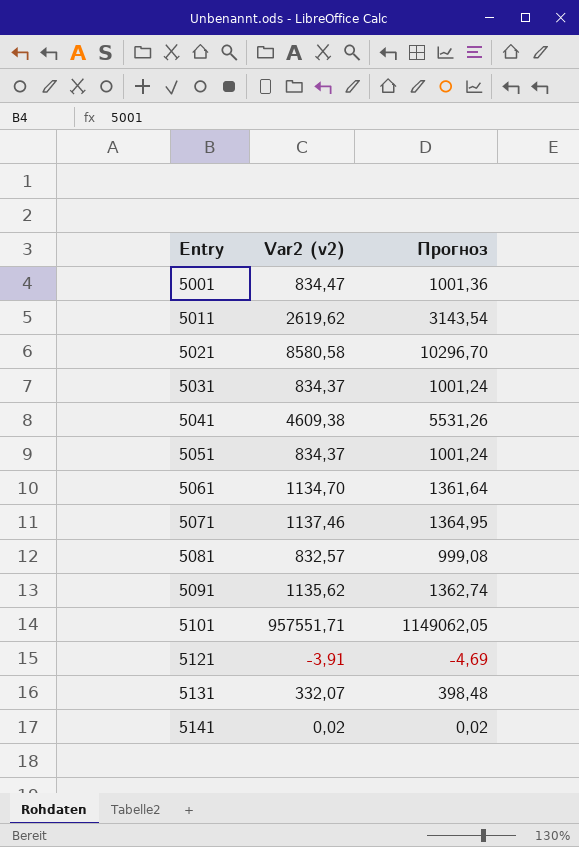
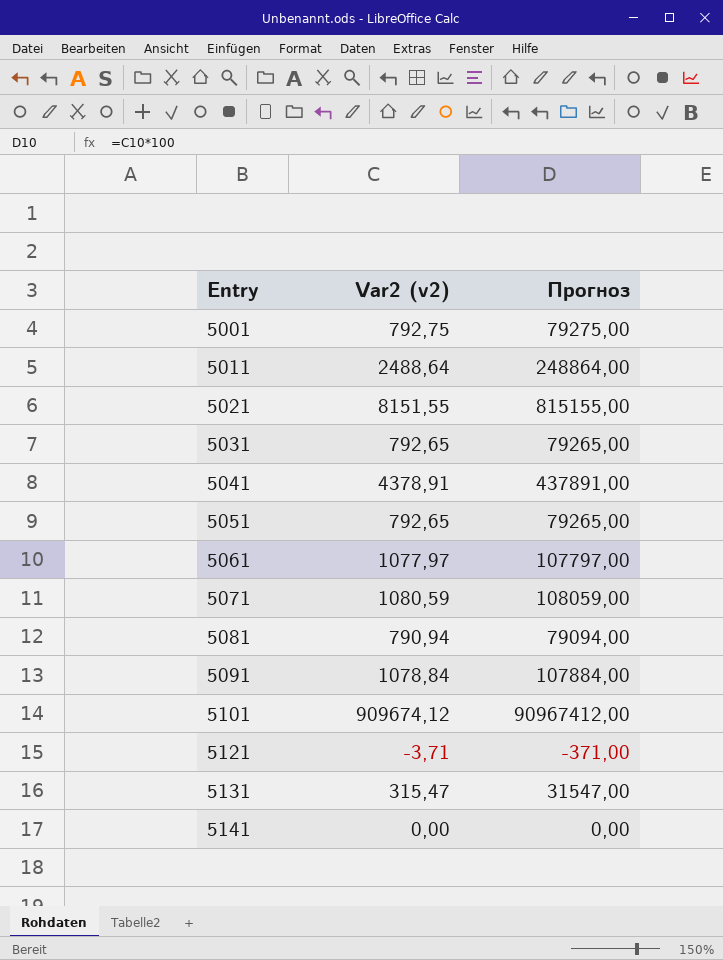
column Прогноз | formula: [Var2 (v2)] * 1,2 -> [Var2 (v2)] * 100
5001 | Var2 (v2): 834,47 -> 792,75
5011 | Var2 (v2): 2619,62 -> 2488,64
5021 | Var2 (v2): 8580,58 -> 8151,55
5031 | Var2 (v2): 834,37 -> 792,65
5041 | Var2 (v2): 4609,38 -> 4378,91
5051 | Var2 (v2): 834,37 -> 792,65
5061 | Var2 (v2): 1134,70 -> 1077,97
5071 | Var2 (v2): 1137,46 -> 1080,59
5081 | Var2 (v2): 832,57 -> 790,94
5091 | Var2 (v2): 1135,62 -> 1078,84
5101 | Var2 (v2): 957551,71 -> 909674,12
5121 | Var2 (v2): -3,91 -> -3,71
5131 | Var2 (v2): 332,07 -> 315,47
5141 | Var2 (v2): 0,02 -> 0,00

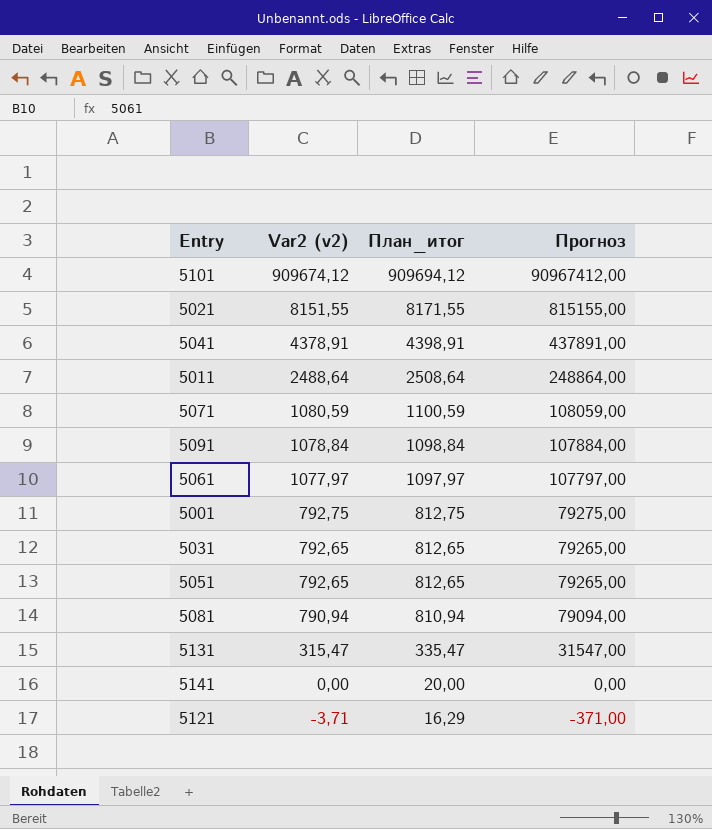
row order: Entry ascending -> Var2 (v2) descending
column План_итог | formula: none -> [Var2 (v2)] + 20

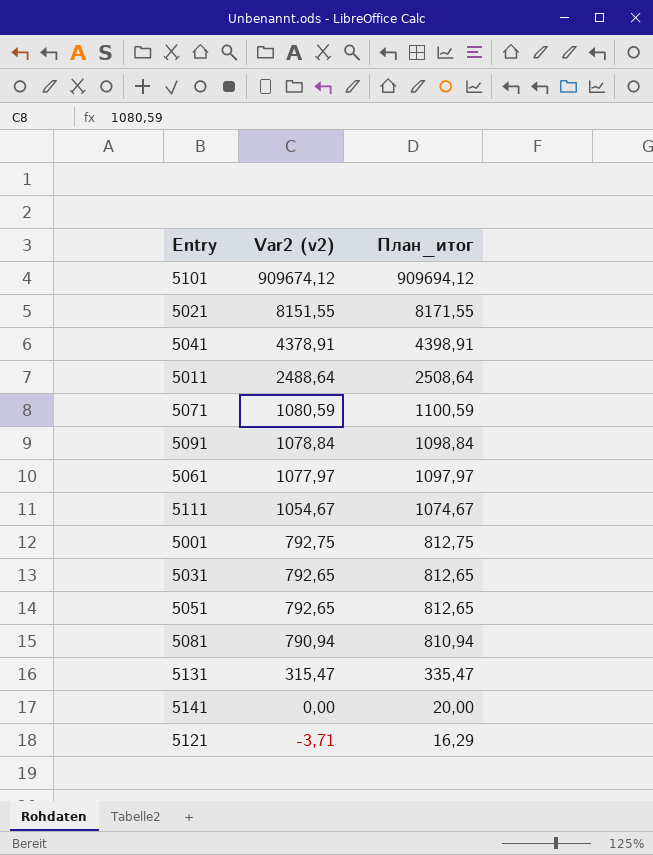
column Прогноз | formula: [Var2 (v2)] * 100 -> none
row 5111: none -> 1054,67 | 1074,67

